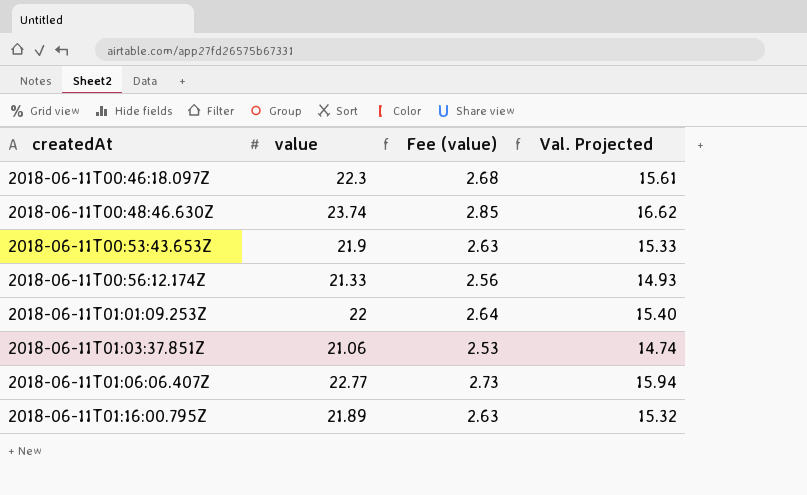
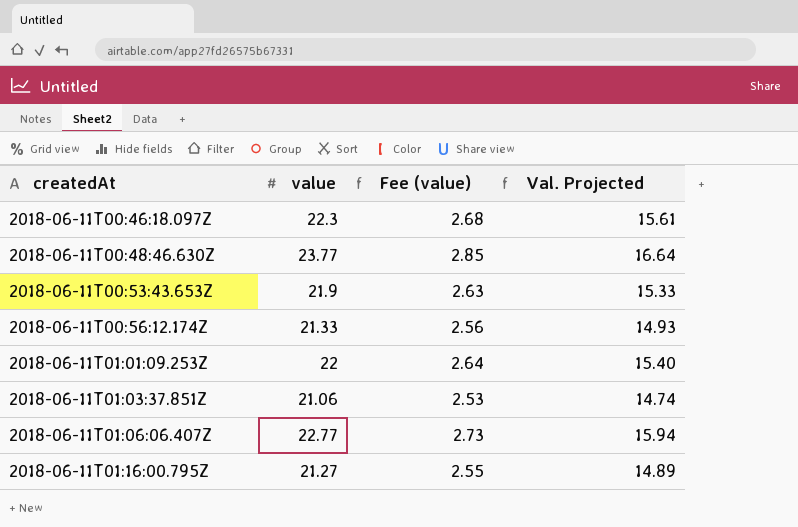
2018-06-11T00:48:46.630Z | value: 23.74 -> 23.77
2018-06-11T00:48:46.630Z | Val. Projected: 16.62 -> 16.64
2018-06-11T01:16:00.795Z | value: 21.89 -> 21.27
2018-06-11T01:16:00.795Z | Fee (value): 2.63 -> 2.55
2018-06-11T01:16:00.795Z | Val. Projected: 15.32 -> 14.89

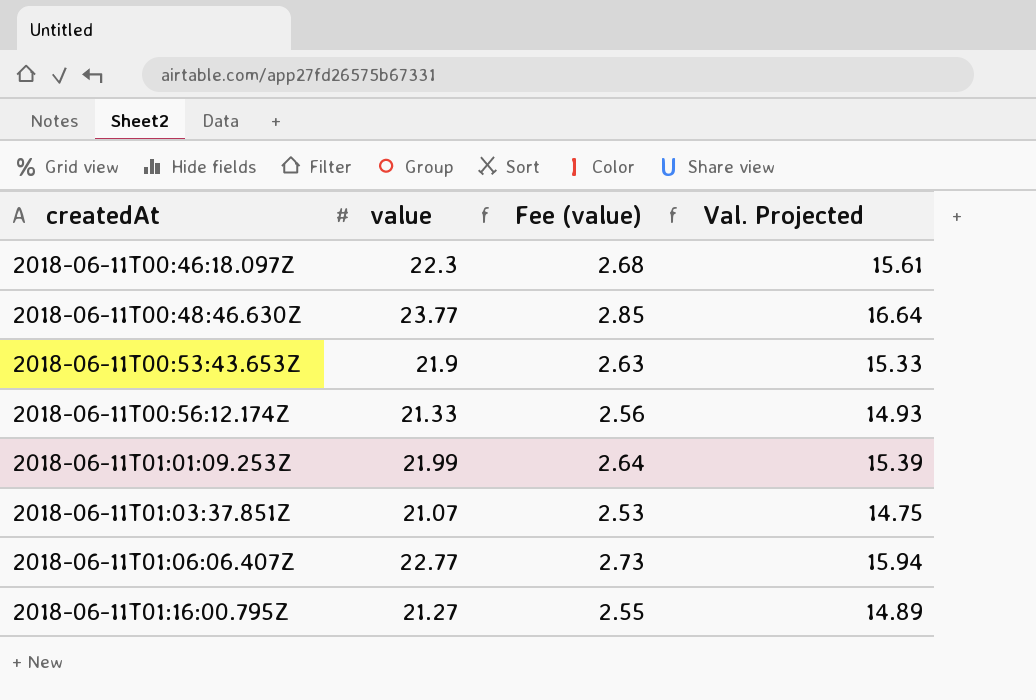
2018-06-11T01:01:09.253Z | value: 22 -> 21.99
2018-06-11T01:01:09.253Z | Val. Projected: 15.40 -> 15.39
2018-06-11T01:03:37.851Z | value: 21.06 -> 21.07
2018-06-11T01:03:37.851Z | Val. Projected: 14.74 -> 14.75

